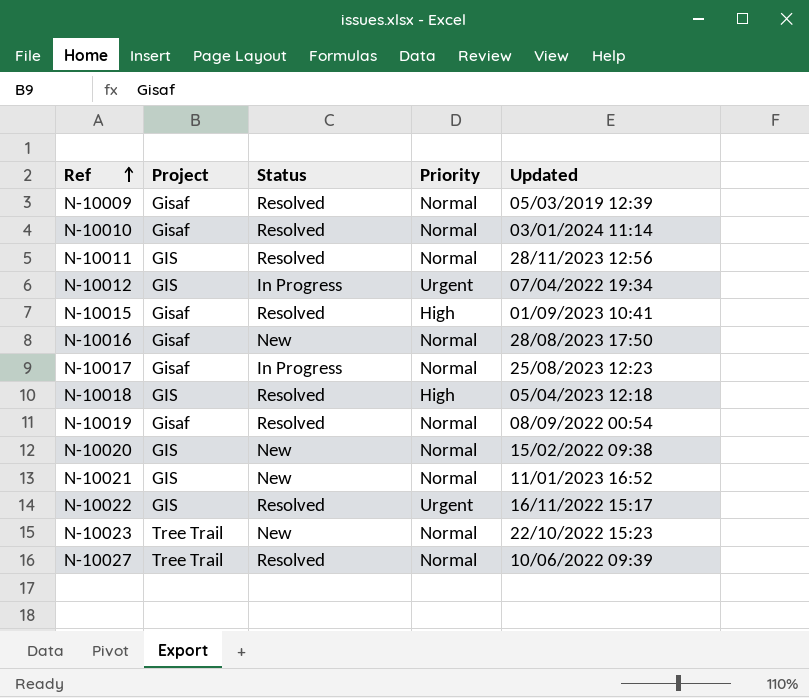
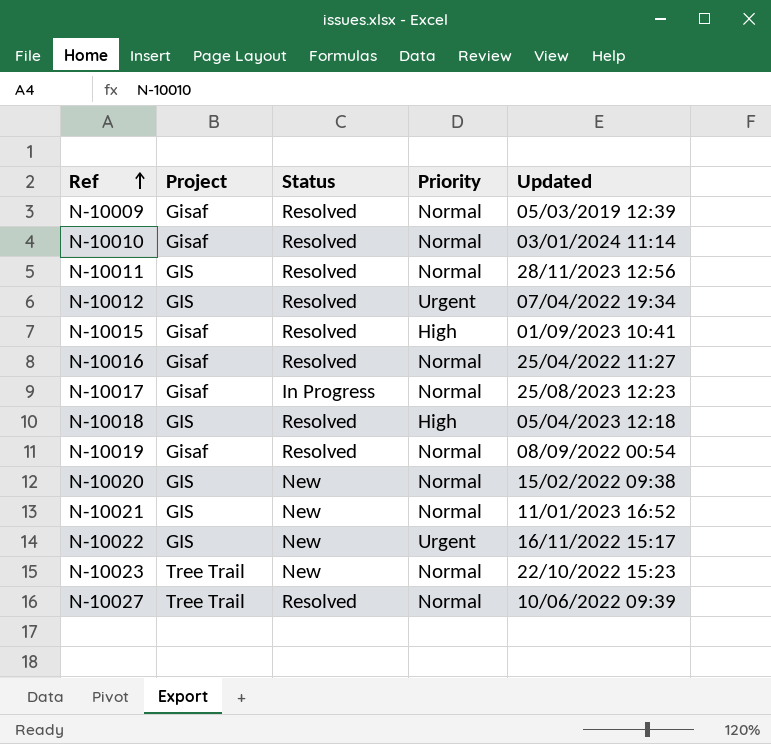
N-10012 | Status: In Progress -> Resolved
N-10016 | Status: New -> Resolved
N-10016 | Updated: 28/08/2023 17:50 -> 25/04/2022 11:27
N-10022 | Status: Resolved -> New

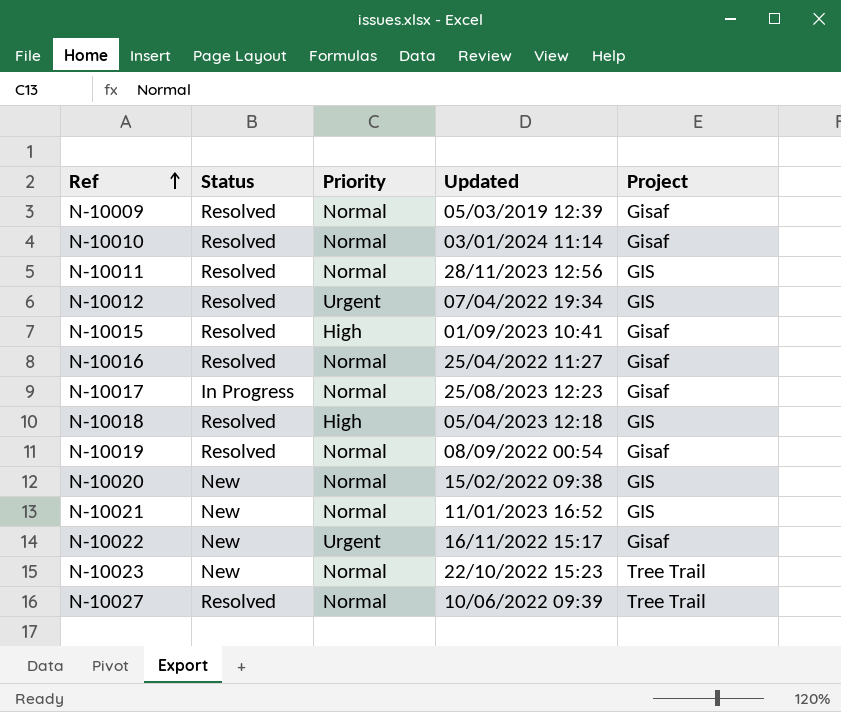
column Project | position: 2 -> 5
N-10022 | Project: GIS -> Gisaf

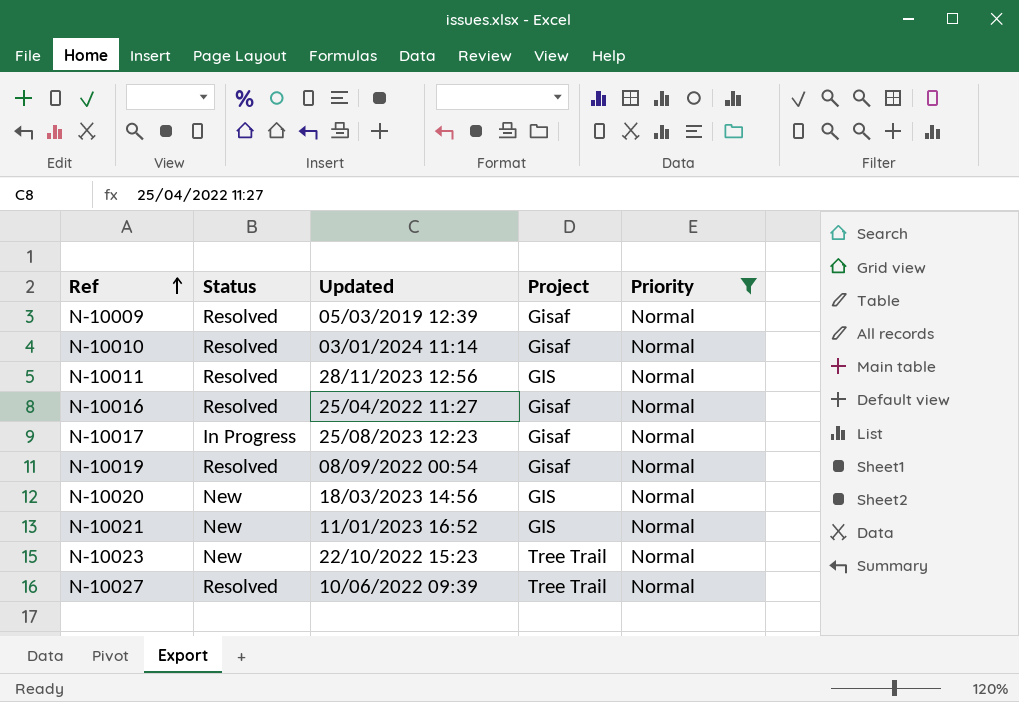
filter: none -> Priority = Normal
column Priority | position: 3 -> 5
N-10020 | Updated: 15/02/2022 09:38 -> 18/03/2023 14:56

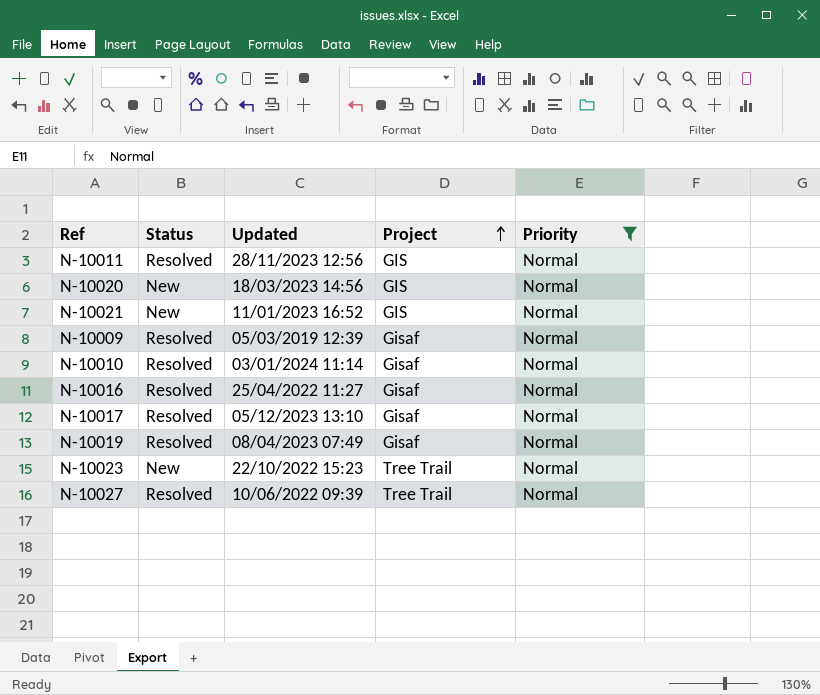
row order: Ref ascending -> Project ascending
N-10017 | Status: In Progress -> Resolved
N-10017 | Updated: 25/08/2023 12:23 -> 05/12/2023 13:10
N-10019 | Updated: 08/09/2022 00:54 -> 08/04/2023 07:49

